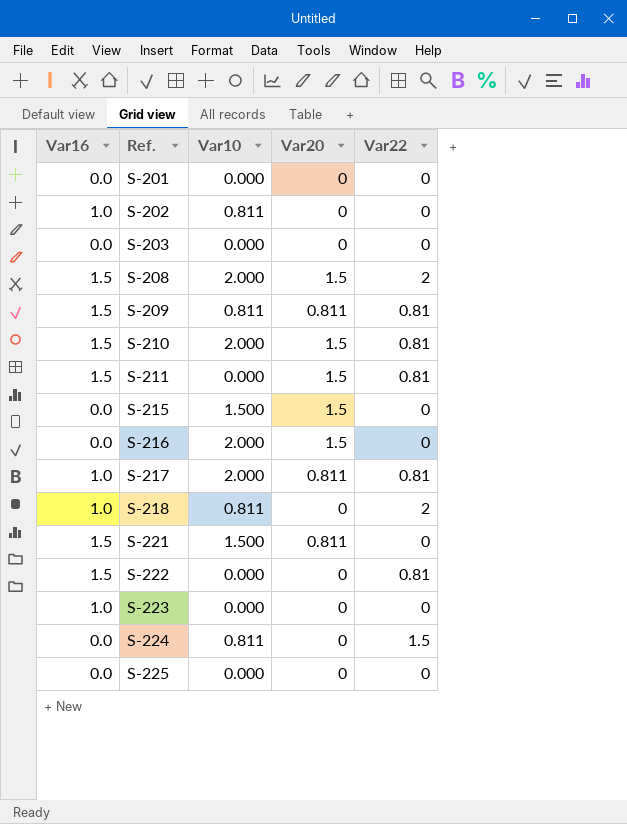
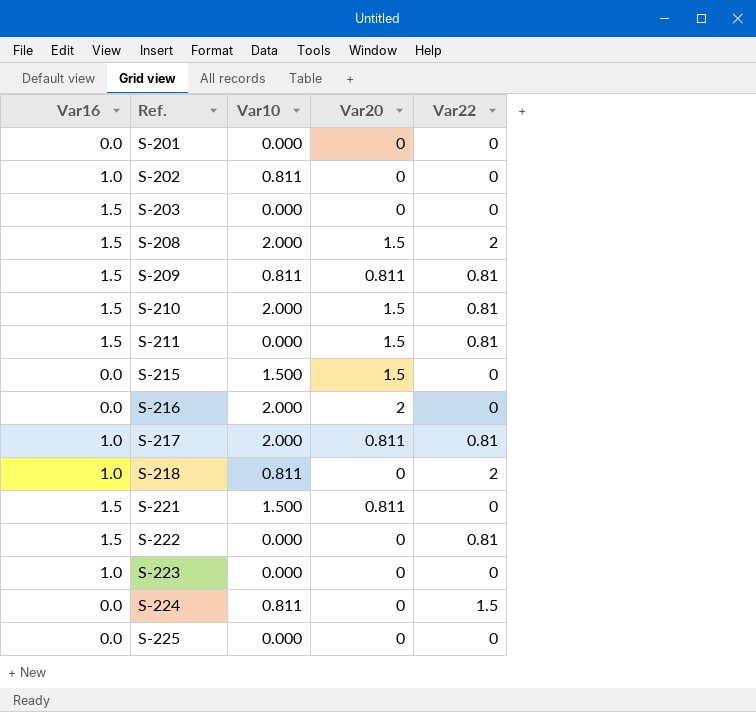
S-203 | Var16: 0.0 -> 1.5
S-216 | Var20: 1.5 -> 2

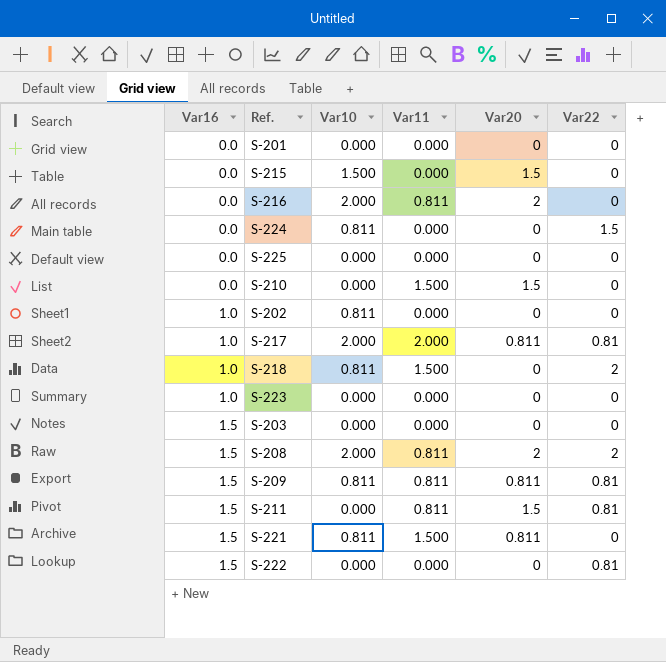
row order: Ref. ascending -> Var16 ascending
column Var11 | position: none -> 4
S-210 | Var16: 1.5 -> 0.0
S-210 | Var10: 2.000 -> 0.000
S-210 | Var22: 0.81 -> 0
S-208 | Var20: 1.5 -> 2
S-221 | Var10: 1.500 -> 0.811

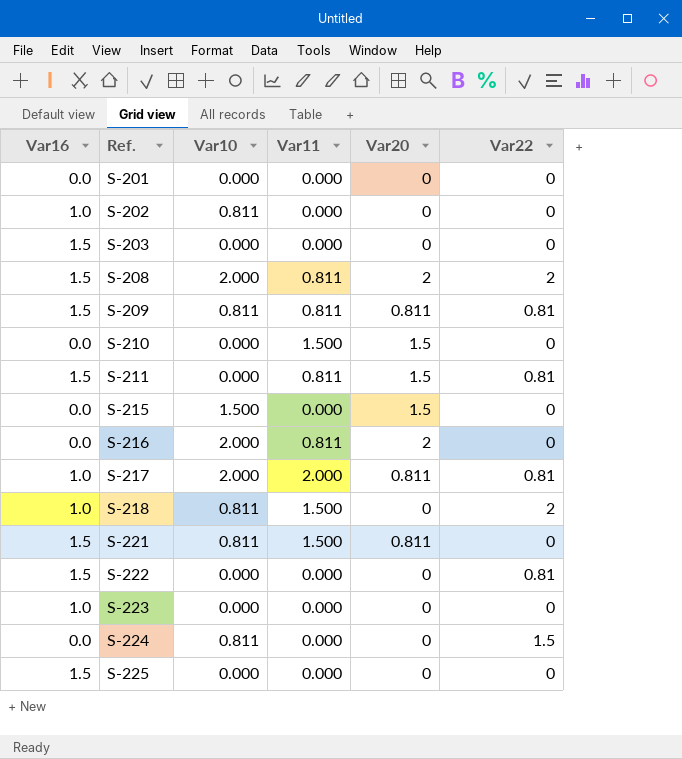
row order: Var16 ascending -> Ref. ascending
S-225 | Var16: 0.0 -> 1.5

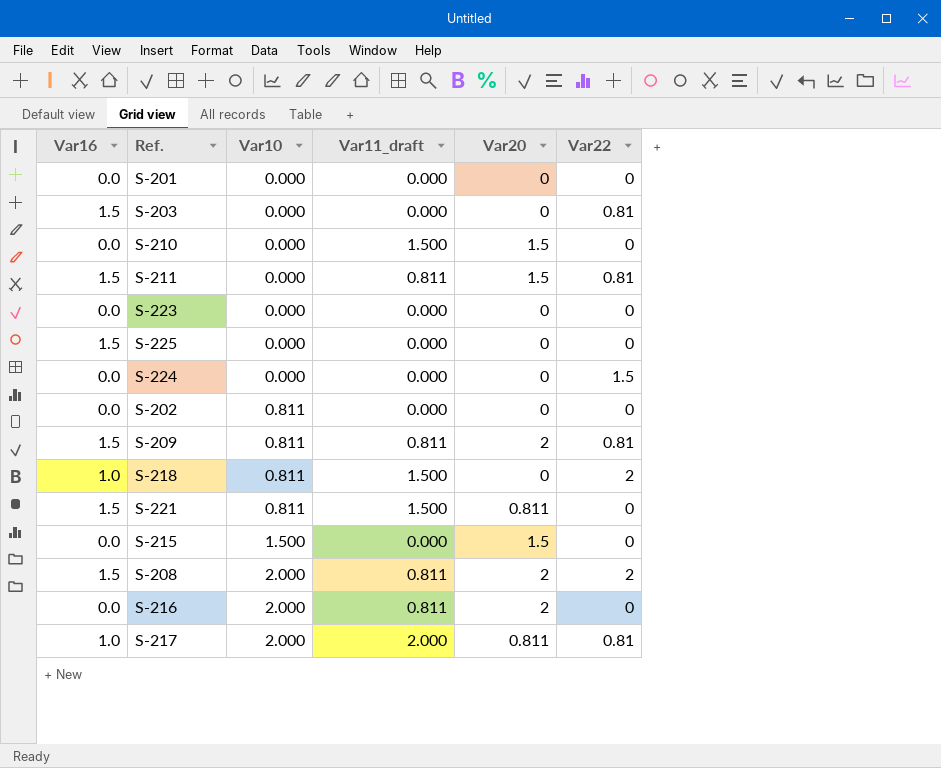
row order: Ref. ascending -> Var10 ascending
column name: Var11 -> Var11_draft
row S-222: 1.5 | 0.000 | 0.000 | 0 | 0.81 -> none
S-203 | Var22: 0 -> 0.81
S-223 | Var16: 1.0 -> 0.0
S-224 | Var10: 0.811 -> 0.000
S-202 | Var16: 1.0 -> 0.0
S-209 | Var20: 0.811 -> 2

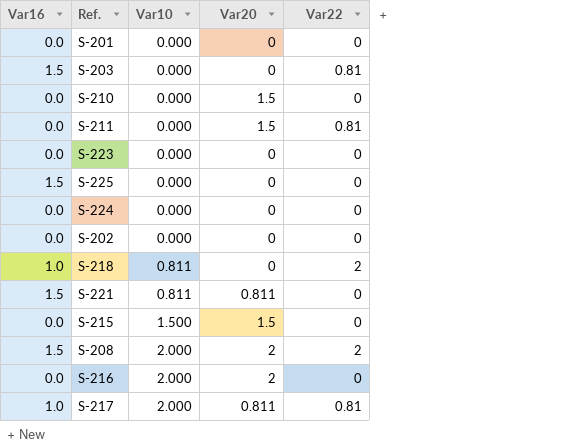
column Var11_draft | position: 4 -> none
row S-209: 1.5 | 0.811 | 0.811 | 2 | 0.81 -> none
S-211 | Var16: 1.5 -> 0.0
S-224 | Var22: 1.5 -> 0
S-202 | Var10: 0.811 -> 0.000

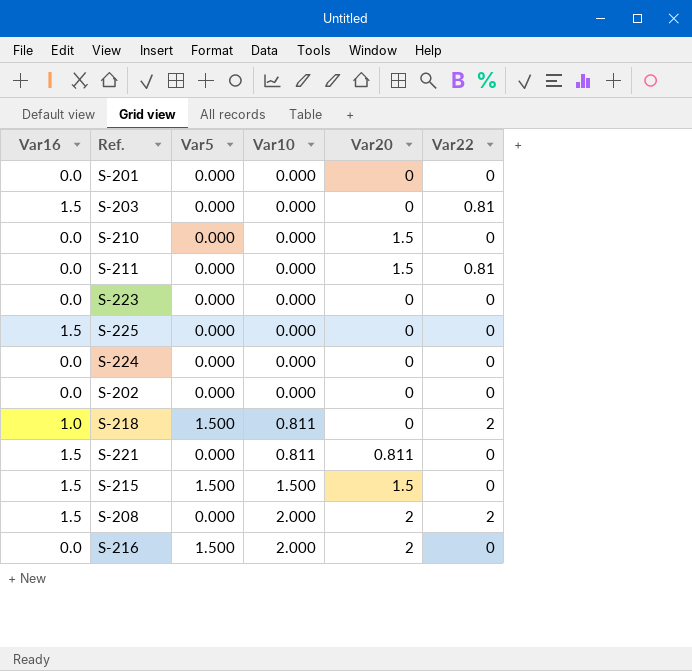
column Var5 | position: none -> 3
row S-217: 1.0 | 2.000 | 0.811 | 0.81 -> none
S-215 | Var16: 0.0 -> 1.5

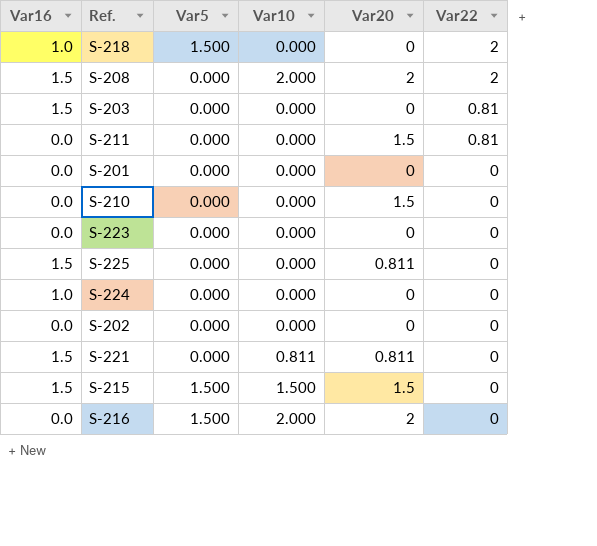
row order: Var10 ascending -> Var22 descending
S-218 | Var10: 0.811 -> 0.000
S-225 | Var20: 0 -> 0.811
S-224 | Var16: 0.0 -> 1.0

